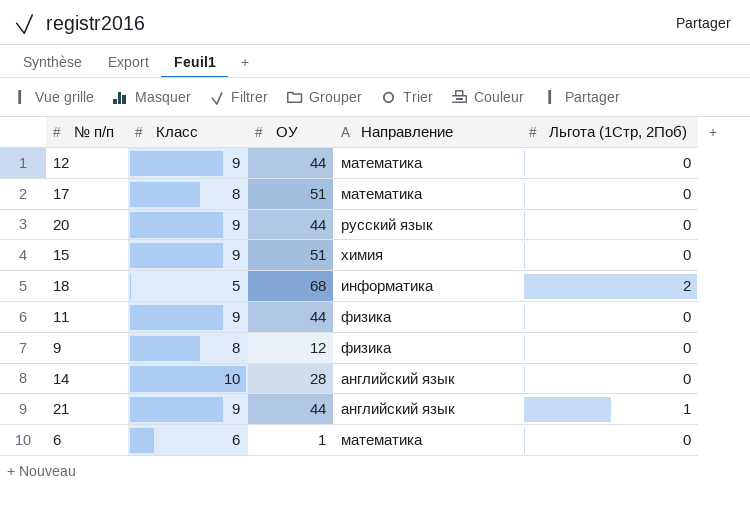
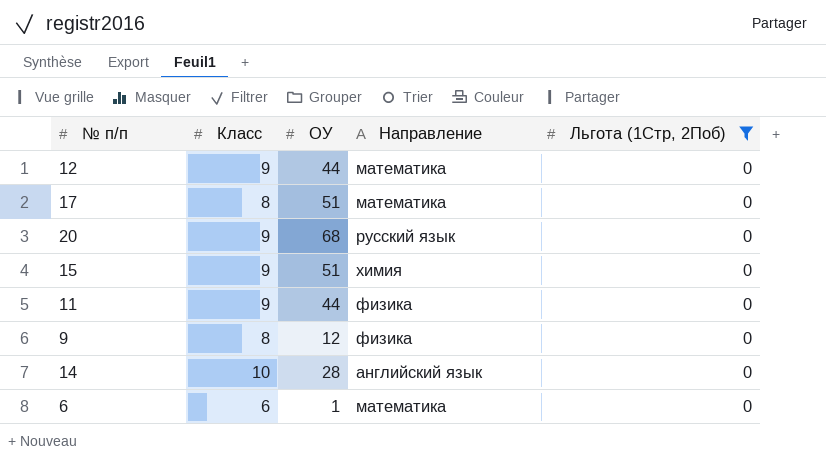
filter: none -> Льгота (1Стр, 2Поб) = 0
20 | ОУ: 44 -> 68

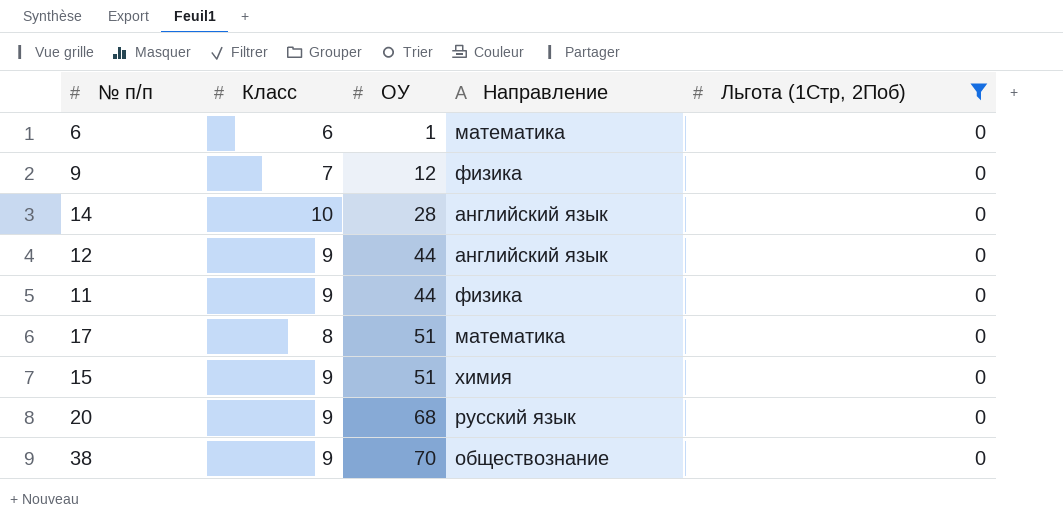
row order: none -> ОУ ascending
9 | Класс: 8 -> 7
12 | Направление: математика -> английский язык
row 38: none -> 9 | 70 | обществознание | 0

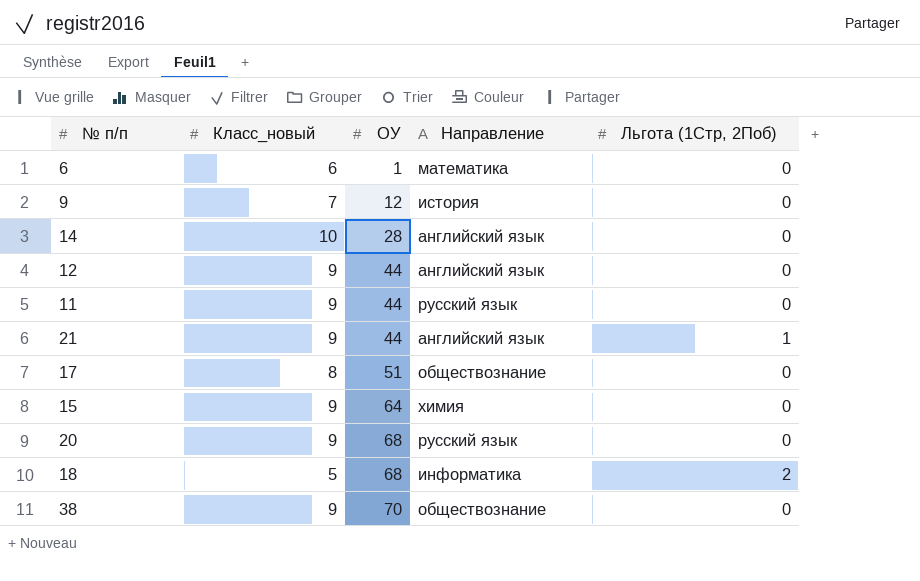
filter: Льгота (1Стр, 2Поб) = 0 -> none
column name: Класс -> Класс_новый
9 | Направление: физика -> история
11 | Направление: физика -> русский язык
17 | Направление: математика -> обществознание
15 | ОУ: 51 -> 64

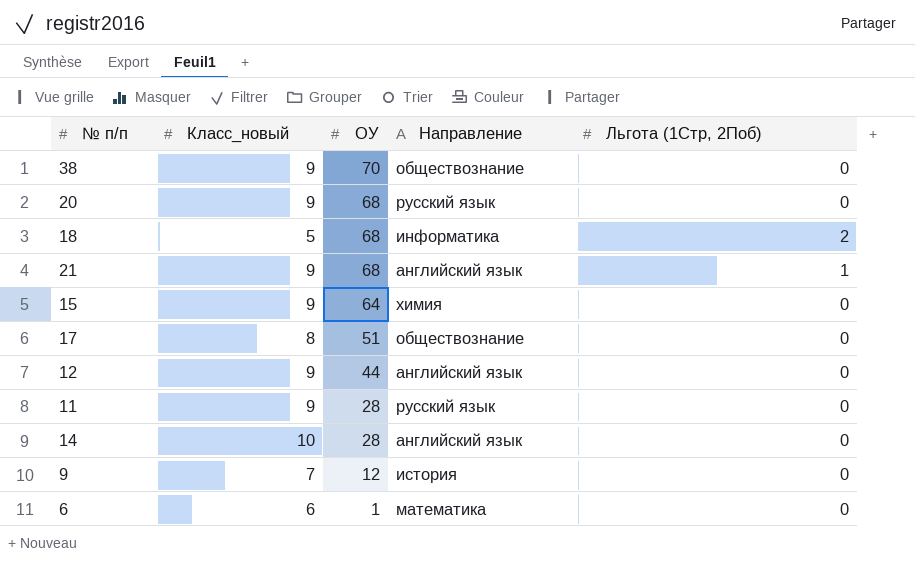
row order: ОУ ascending -> ОУ descending
21 | ОУ: 44 -> 68
11 | ОУ: 44 -> 28

